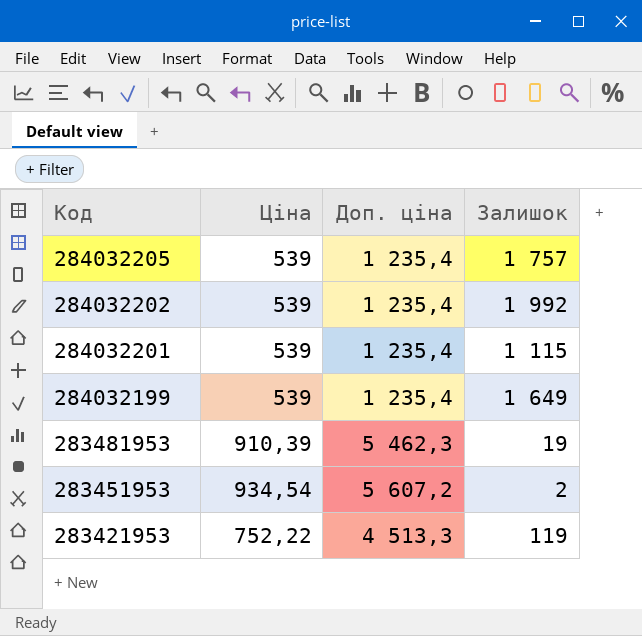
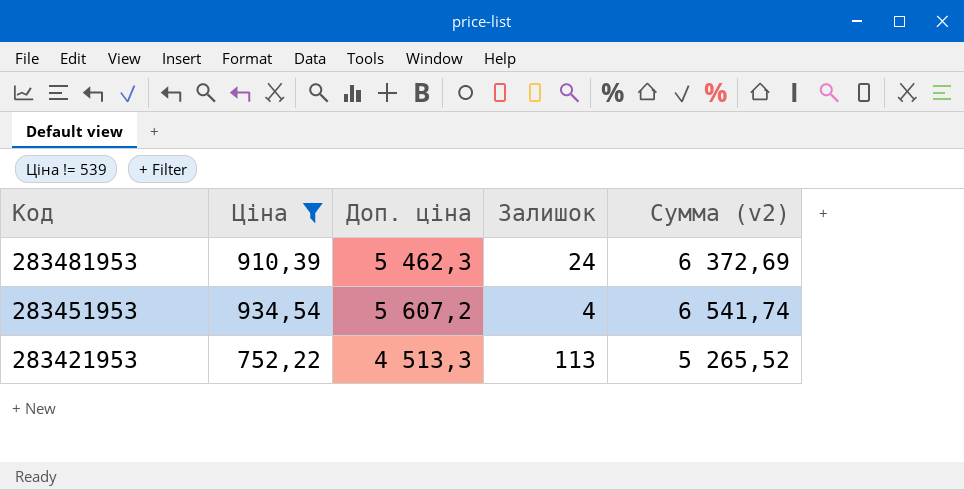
filter: none -> Ціна != 539
column Сумма (v2) | formula: none -> [Ціна] + [Доп. ціна]
283481953 | Залишок: 19 -> 24
283451953 | Залишок: 2 -> 4
283421953 | Залишок: 119 -> 113

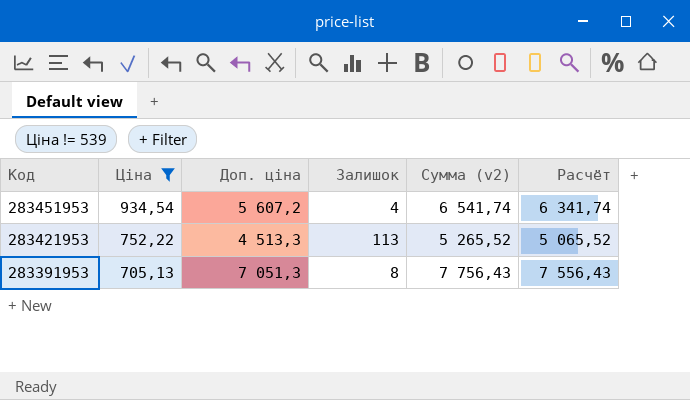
column Расчёт | formula: none -> [Сумма (v2)] - 200
row 283481953: 910,39 | 5 462,3 | 24 | 6 372,69 -> none
row 283391953: none -> 705,13 | 7 051,3 | 8 | 7 756,43 | 7 556,43

